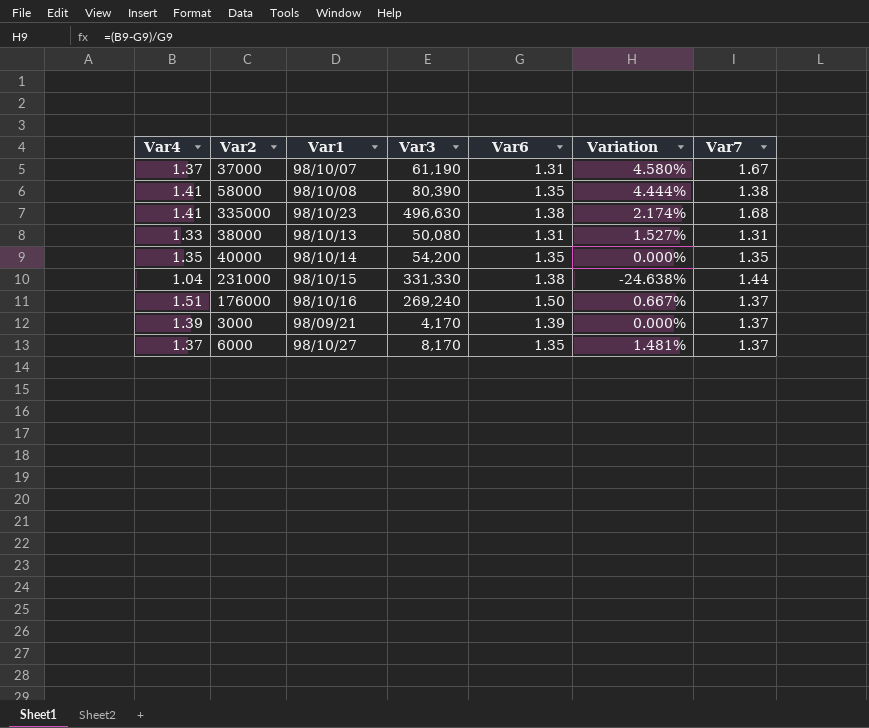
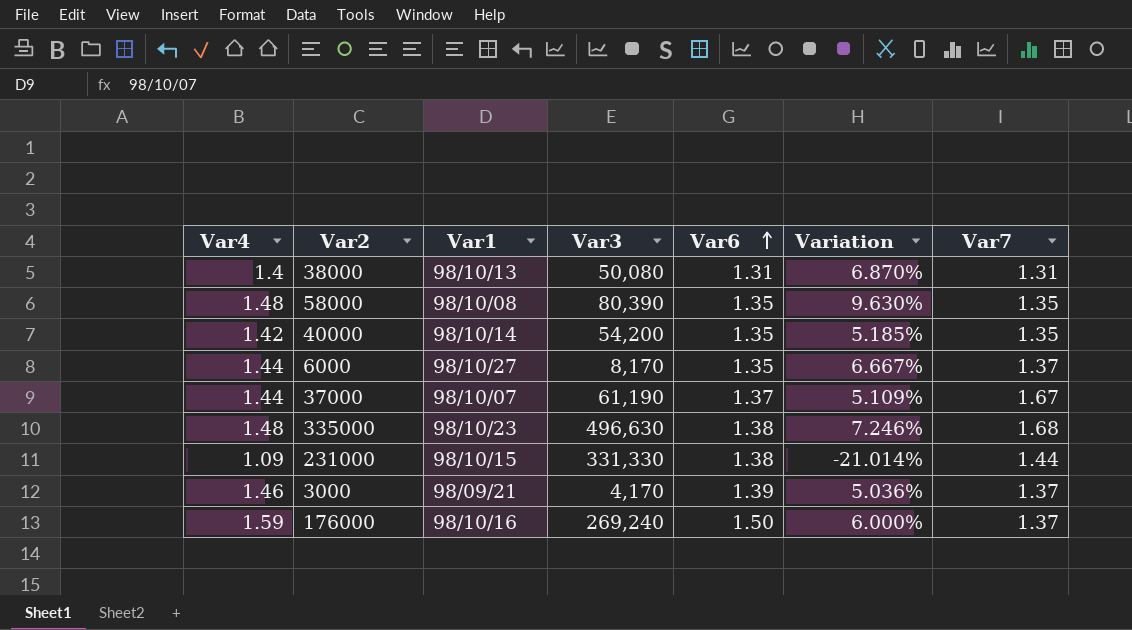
row order: none -> Var6 ascending
38000 | Var4: 1.33 -> 1.4
38000 | Variation: 1.527% -> 6.870%
58000 | Var4: 1.41 -> 1.48
58000 | Variation: 4.444% -> 9.630%
58000 | Var7: 1.38 -> 1.35
40000 | Var4: 1.35 -> 1.42
40000 | Variation: 0.000% -> 5.185%
6000 | Var4: 1.37 -> 1.44
6000 | Variation: 1.481% -> 6.667%
37000 | Var4: 1.37 -> 1.44
37000 | Var6: 1.31 -> 1.37
37000 | Variation: 4.580% -> 5.109%
335000 | Var4: 1.41 -> 1.48
335000 | Variation: 2.174% -> 7.246%
231000 | Var4: 1.04 -> 1.09
231000 | Variation: -24.638% -> -21.014%
3000 | Var4: 1.39 -> 1.46
3000 | Variation: 0.000% -> 5.036%
176000 | Var4: 1.51 -> 1.59
176000 | Variation: 0.667% -> 6.000%

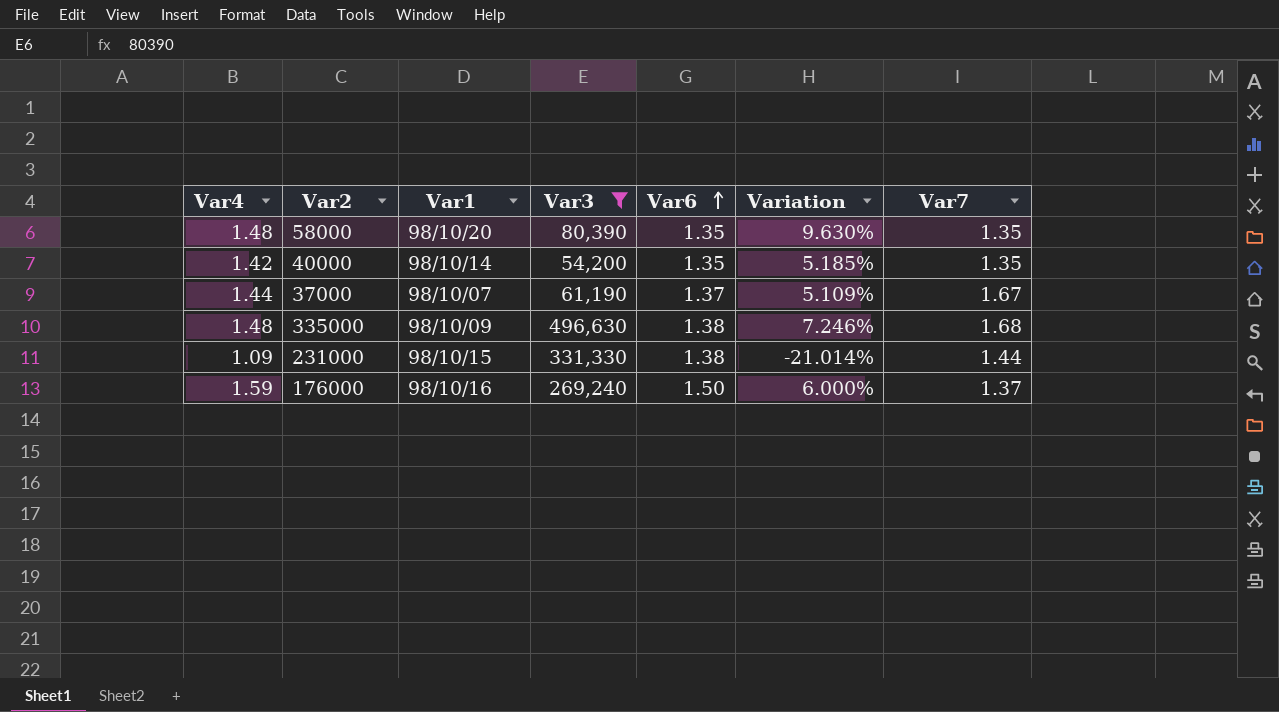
filter: none -> Var3 >= 54,200
58000 | Var1: 98/10/08 -> 98/10/20
335000 | Var1: 98/10/23 -> 98/10/09

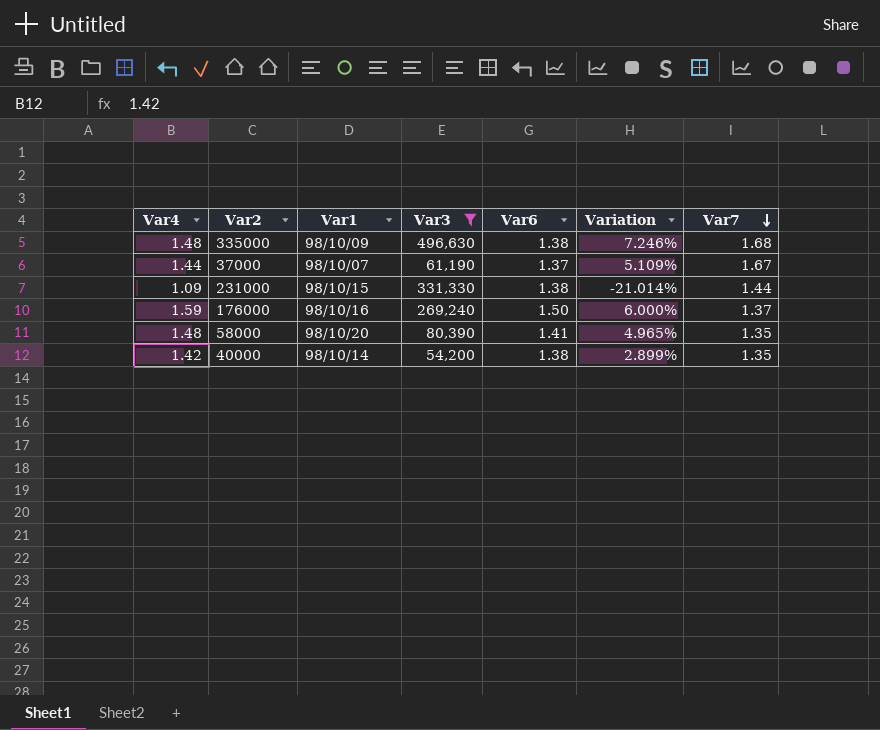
row order: Var6 ascending -> Var7 descending
58000 | Var6: 1.35 -> 1.41
58000 | Variation: 9.630% -> 4.965%
40000 | Var6: 1.35 -> 1.38
40000 | Variation: 5.185% -> 2.899%

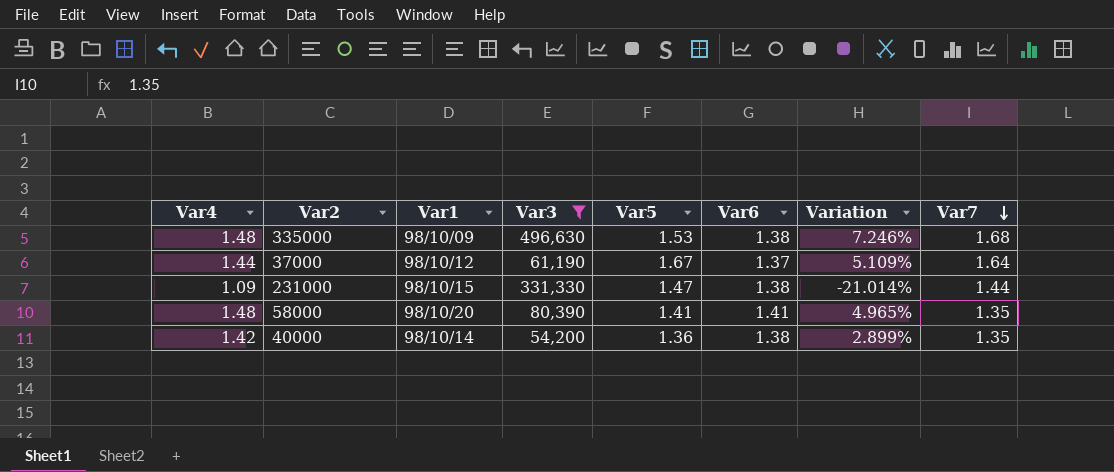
column Var5 | position: none -> 5
row 176000: 1.59 | 98/10/16 | 269,240 | 1.50 | 6.000% | 1.37 -> none
37000 | Var1: 98/10/07 -> 98/10/12
37000 | Var7: 1.67 -> 1.64

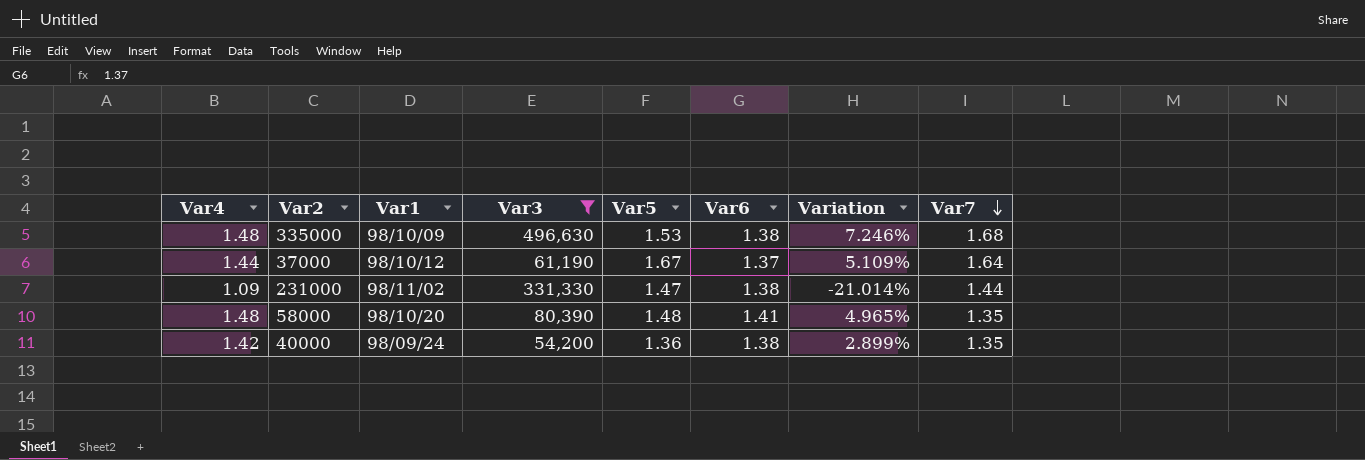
231000 | Var1: 98/10/15 -> 98/11/02
58000 | Var5: 1.41 -> 1.48
40000 | Var1: 98/10/14 -> 98/09/24

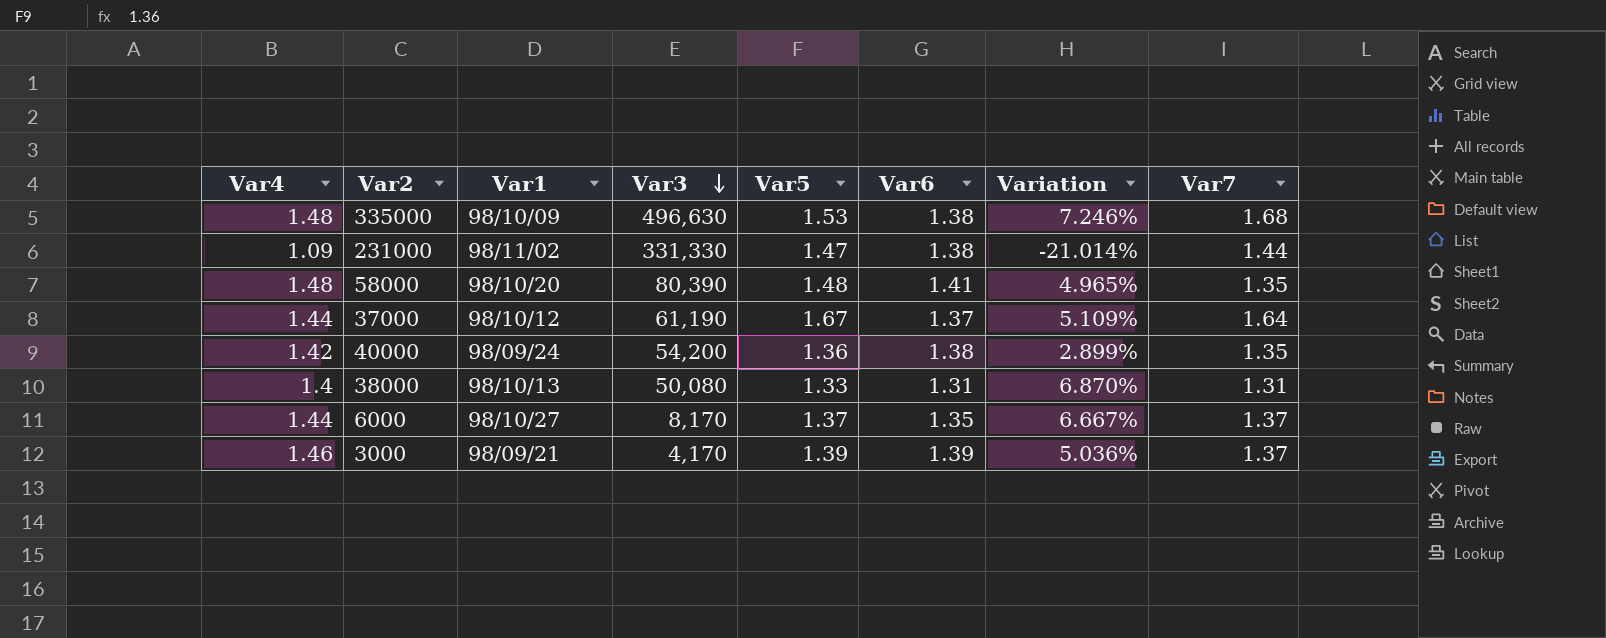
filter: Var3 >= 54,200 -> none
row order: Var7 descending -> Var3 descending

